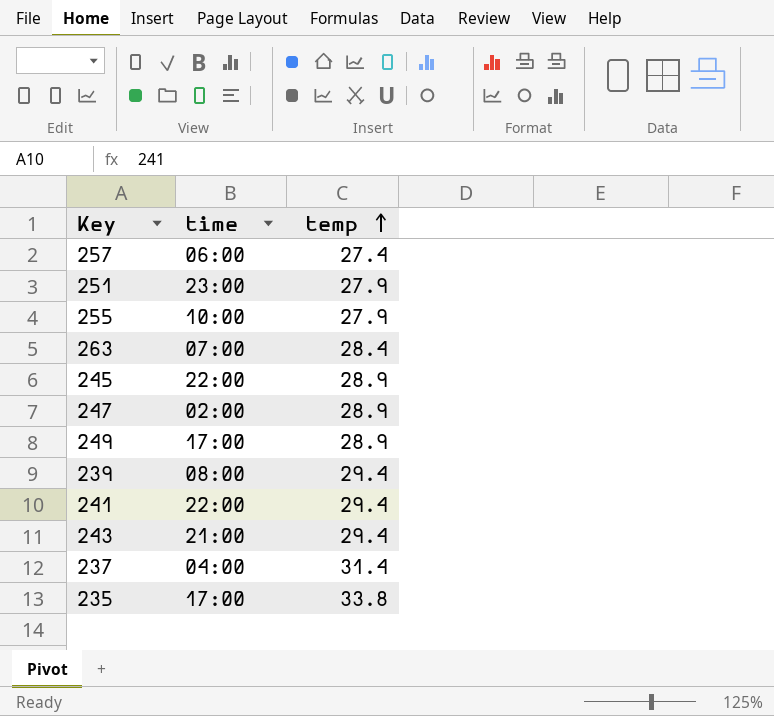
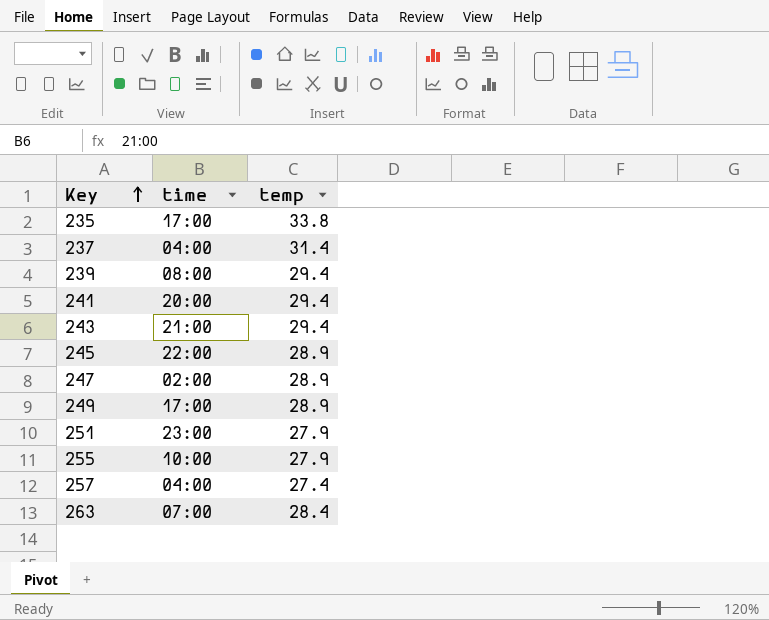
row order: temp ascending -> Key ascending
241 | time: 22:00 -> 20:00
257 | time: 06:00 -> 04:00

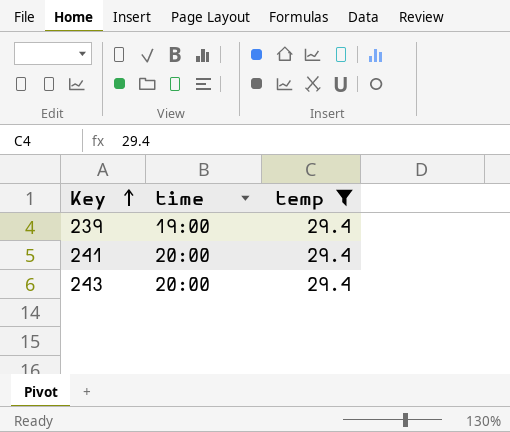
filter: none -> temp = 29.4
239 | time: 08:00 -> 19:00
243 | time: 21:00 -> 20:00

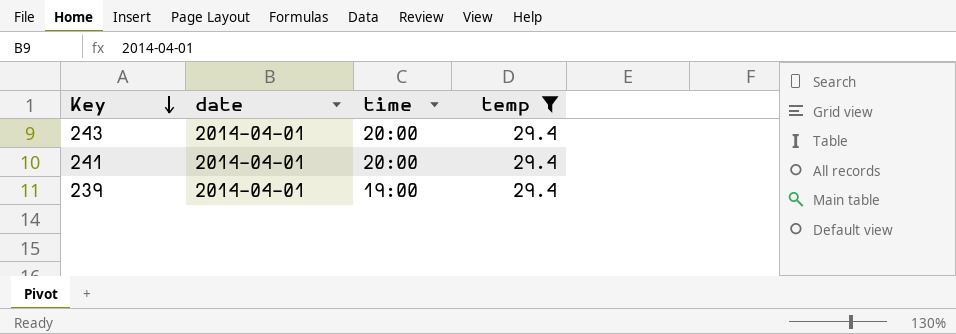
row order: Key ascending -> Key descending
column date | position: none -> 2

